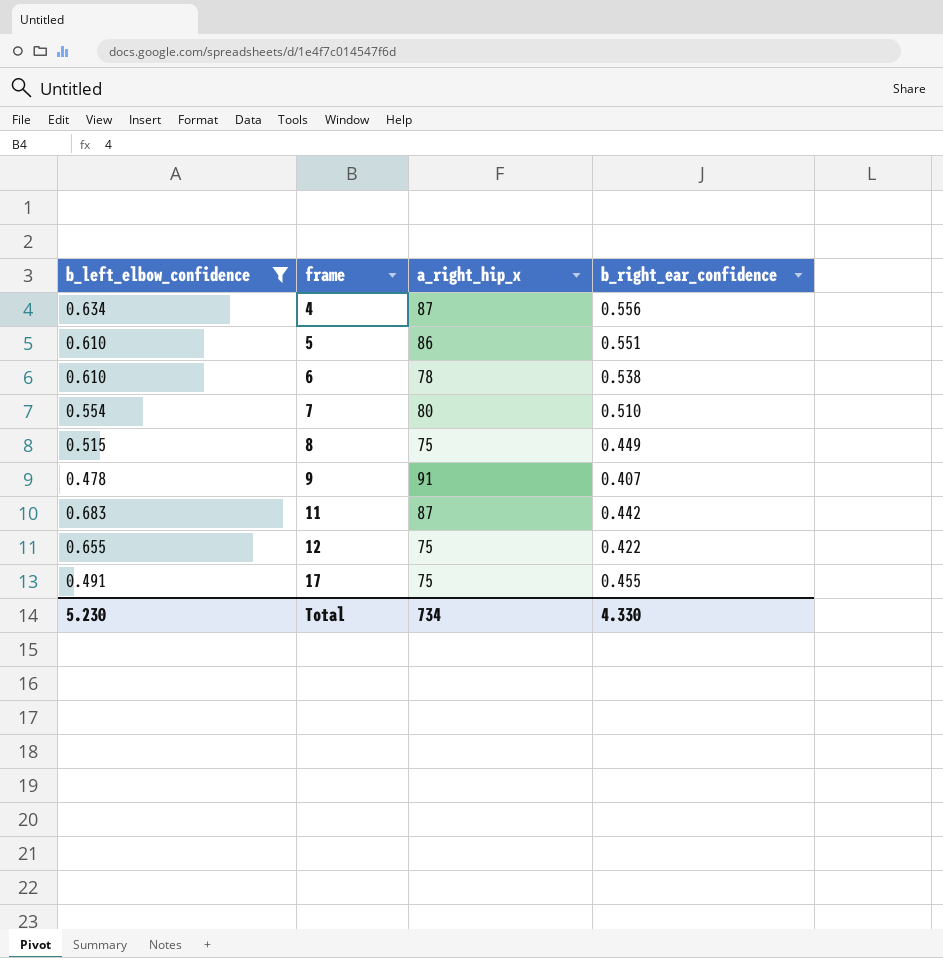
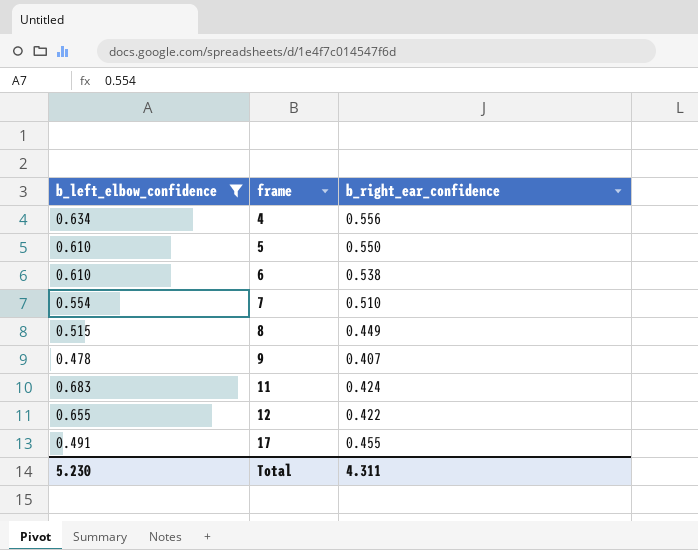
column a_right_hip_x | position: 3 -> none
5 | b_right_ear_confidence: 0.551 -> 0.550
11 | b_right_ear_confidence: 0.442 -> 0.424
Total | b_right_ear_confidence: 4.330 -> 4.311

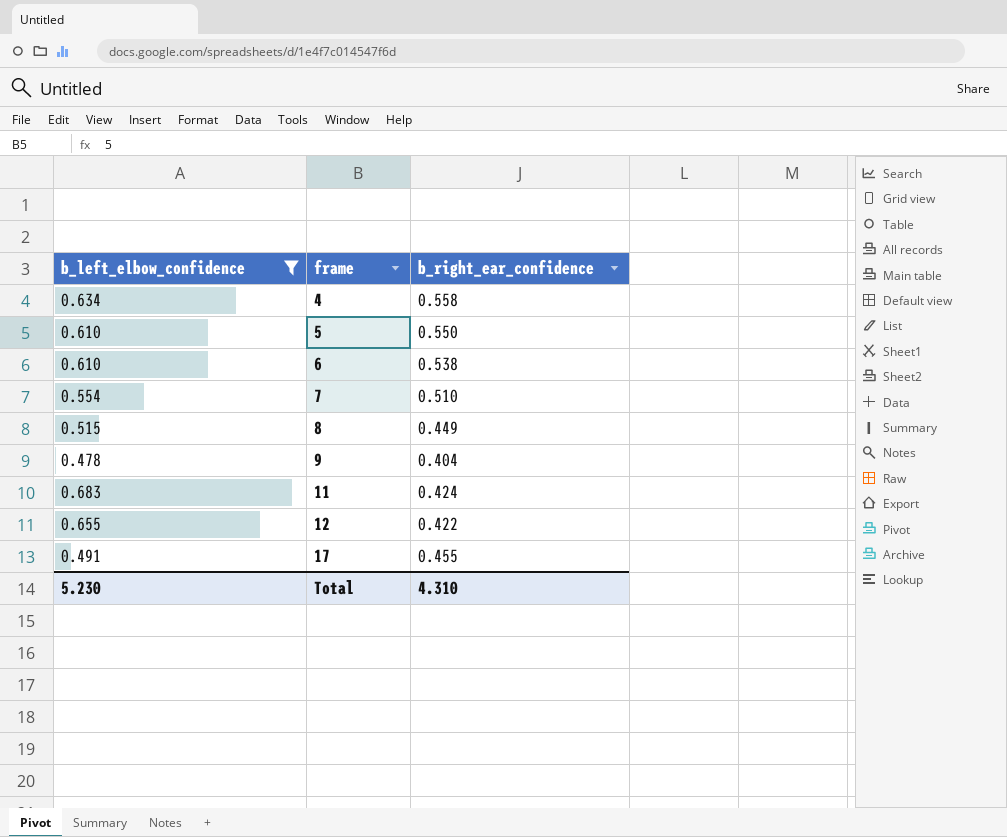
4 | b_right_ear_confidence: 0.556 -> 0.558
9 | b_right_ear_confidence: 0.407 -> 0.404
Total | b_right_ear_confidence: 4.311 -> 4.310

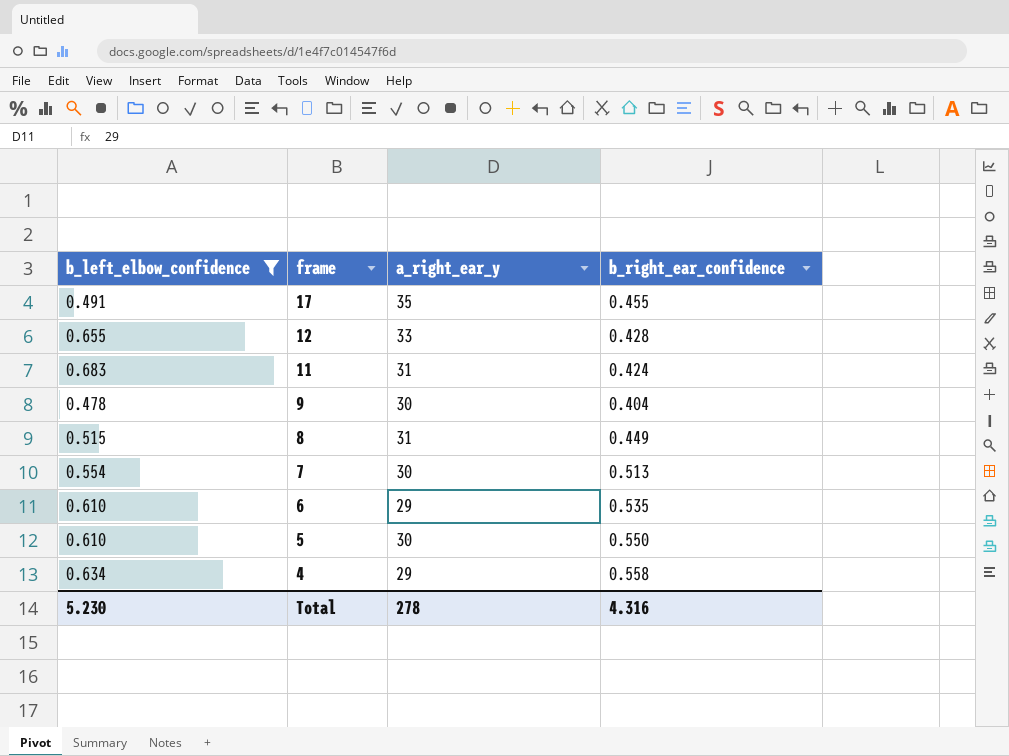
row order: frame ascending -> frame descending
column a_right_ear_y | position: none -> 3
12 | b_right_ear_confidence: 0.422 -> 0.428
7 | b_right_ear_confidence: 0.510 -> 0.513
6 | b_right_ear_confidence: 0.538 -> 0.535
Total | b_right_ear_confidence: 4.310 -> 4.316

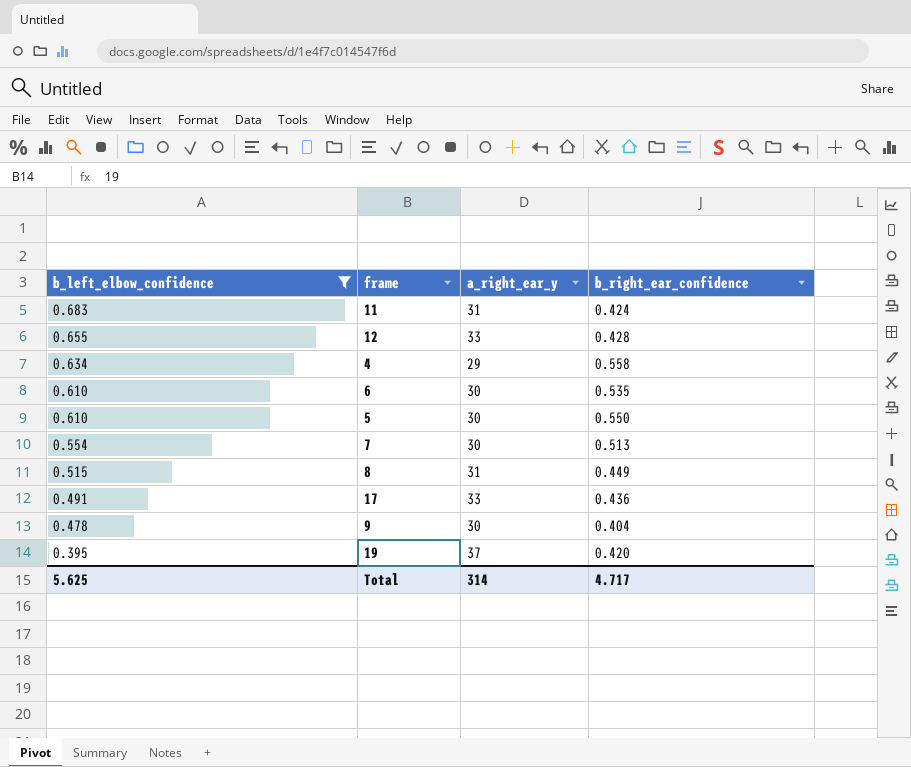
row order: frame descending -> b_left_elbow_confidence descending
6 | a_right_ear_y: 29 -> 30
17 | a_right_ear_y: 35 -> 33
17 | b_right_ear_confidence: 0.455 -> 0.436
row 19: none -> 0.395 | 37 | 0.420
Total | b_left_elbow_confidence: 5.230 -> 5.625
Total | a_right_ear_y: 278 -> 314
Total | b_right_ear_confidence: 4.316 -> 4.717

